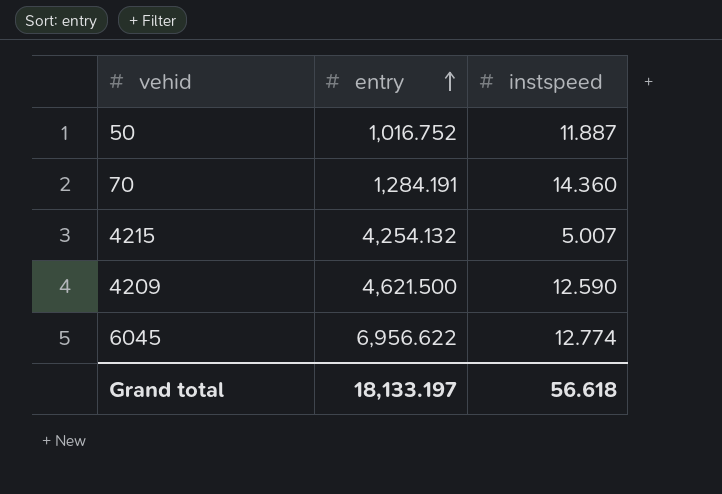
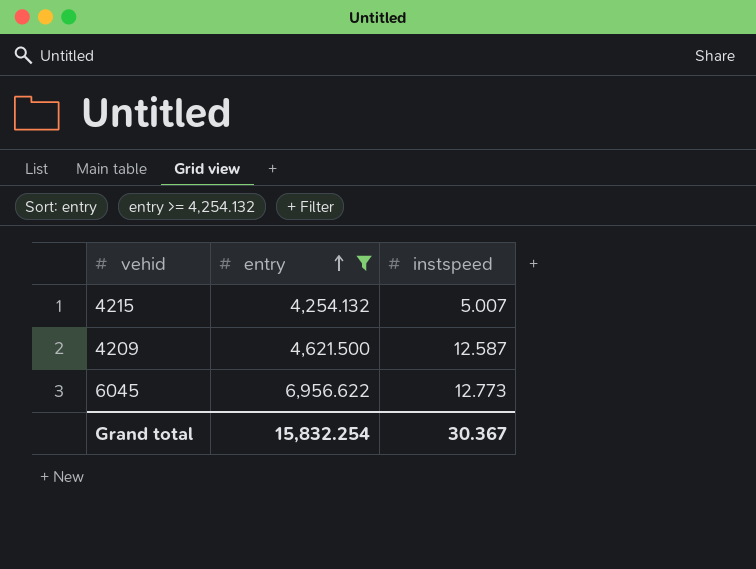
filter: none -> entry >= 4,254.132
4209 | instspeed: 12.590 -> 12.587
6045 | instspeed: 12.774 -> 12.773
Grand total | entry: 18,133.197 -> 15,832.254
Grand total | instspeed: 56.618 -> 30.367

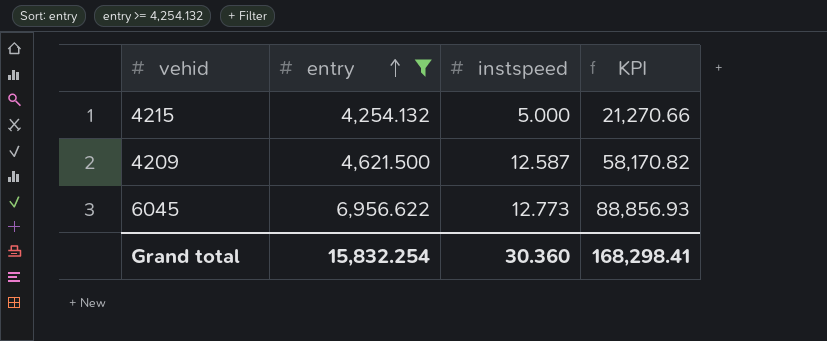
column KPI | formula: none -> [entry] * [instspeed]
4215 | instspeed: 5.007 -> 5.000
Grand total | instspeed: 30.367 -> 30.360

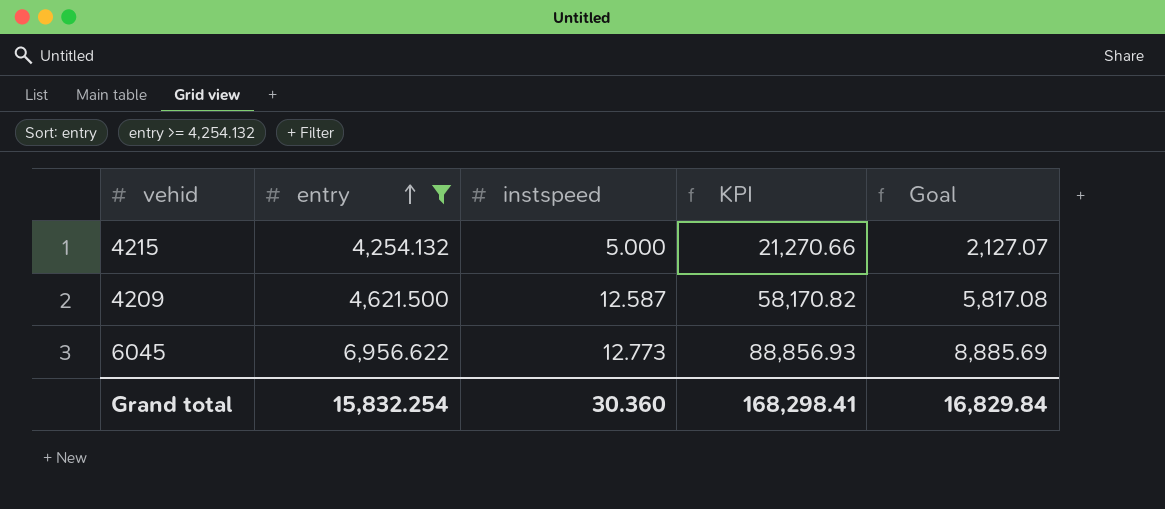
column Goal | formula: none -> [KPI] * 0.1

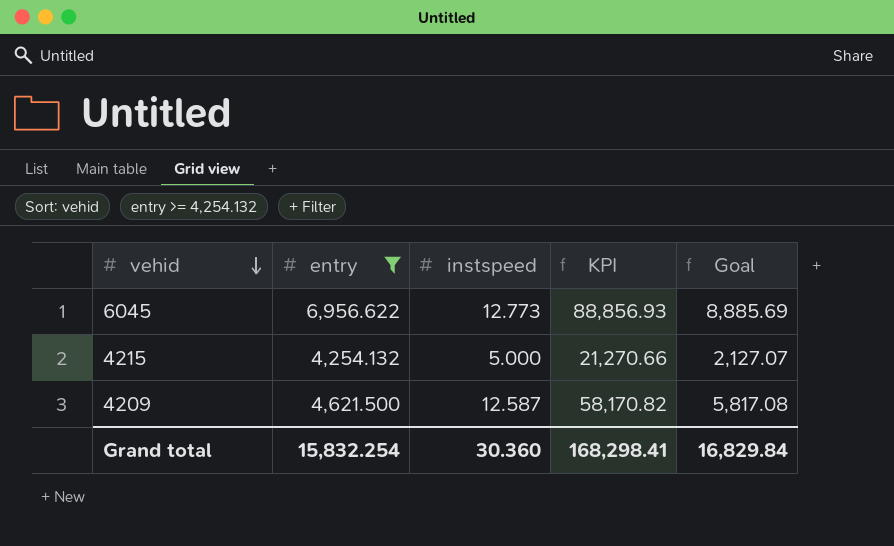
row order: entry ascending -> vehid descending

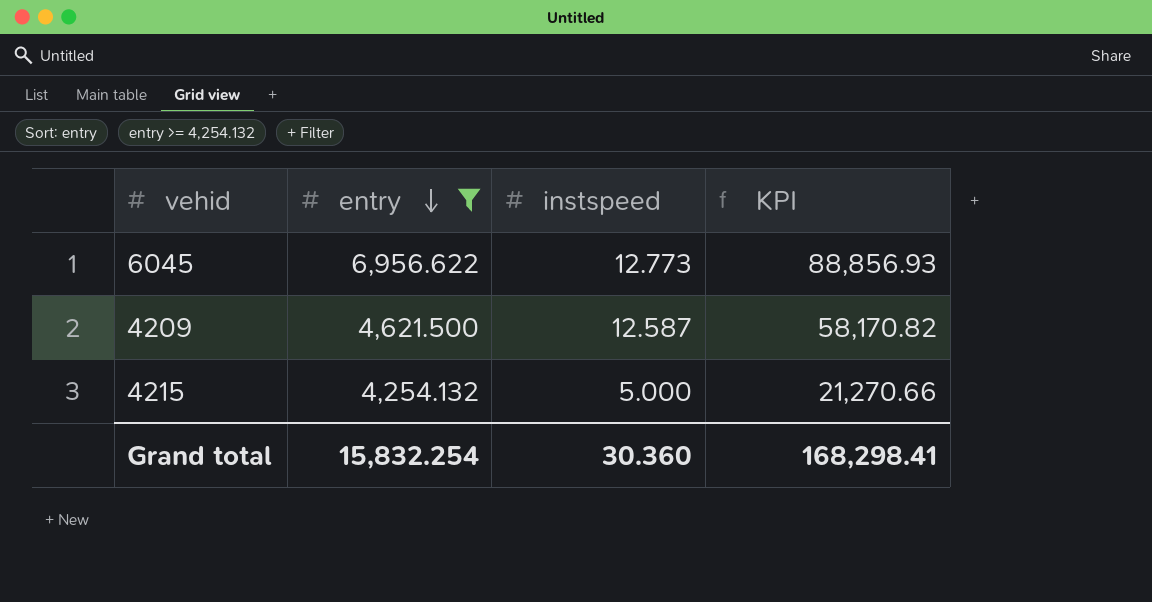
row order: vehid descending -> entry descending
column Goal | formula: [KPI] * 0.1 -> none

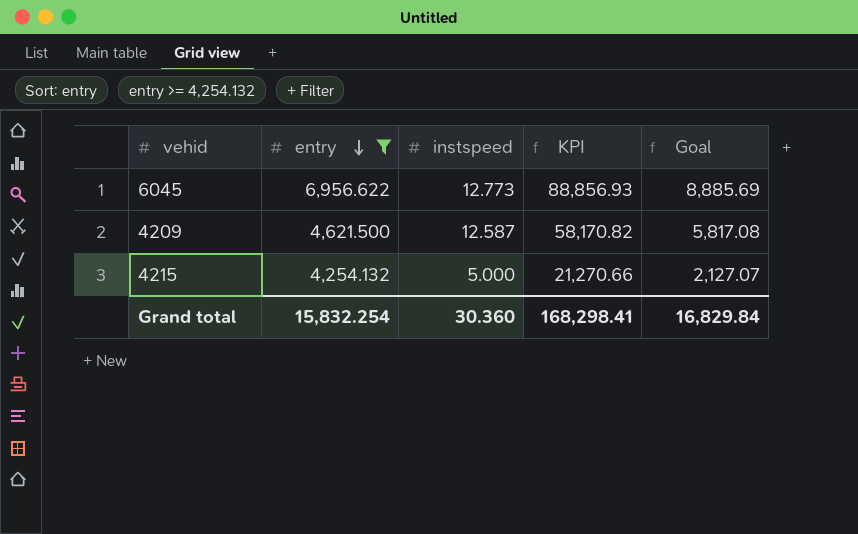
column Goal | formula: none -> [KPI] * 0.1

